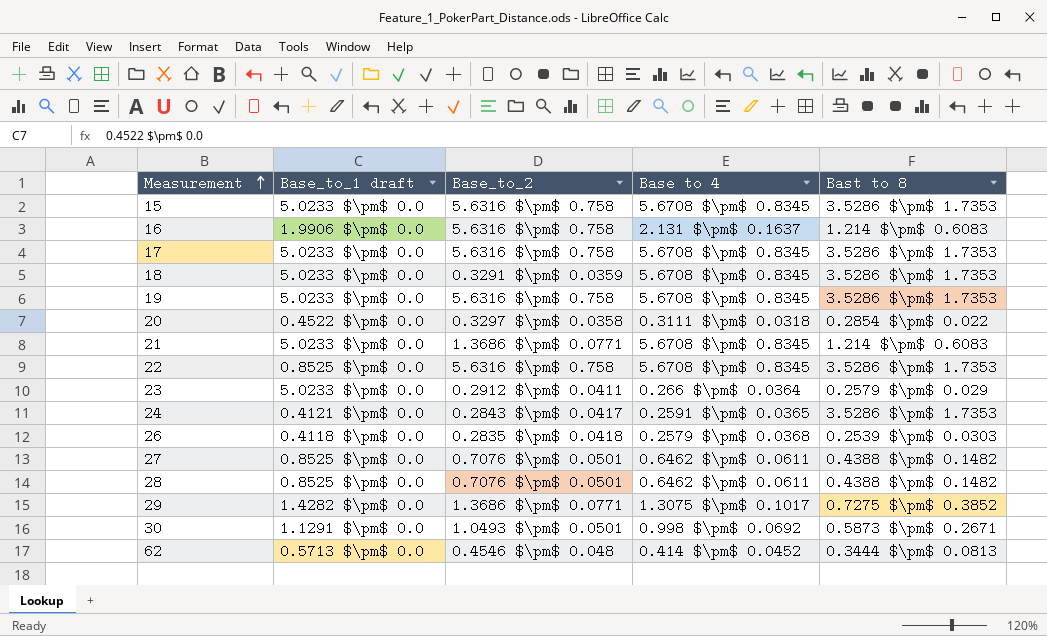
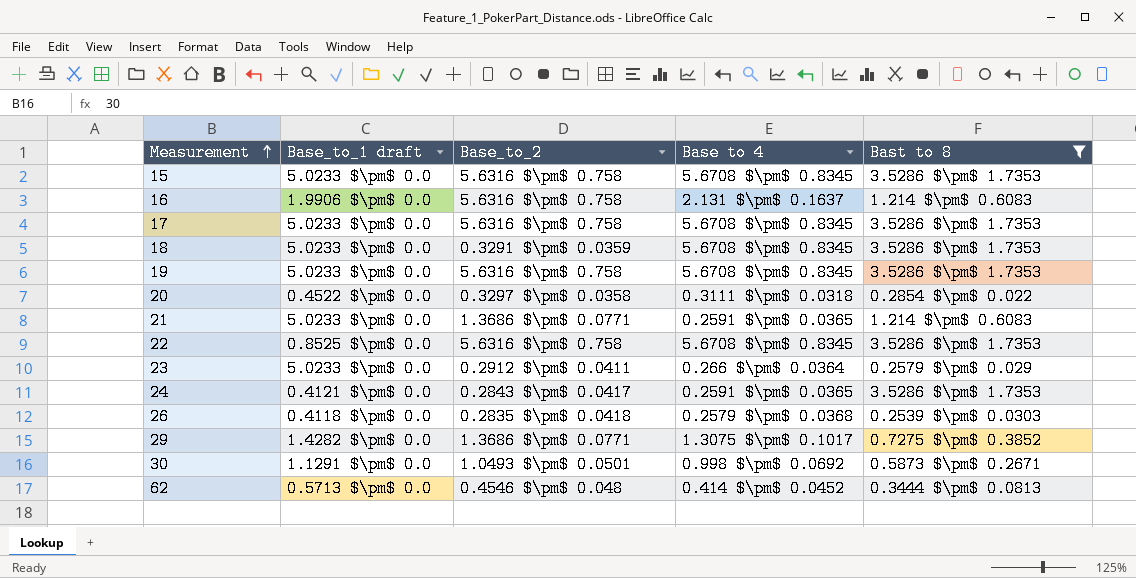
filter: none -> Bast to 8 != 0.4388 $\pm$ 0.1482
21 | Base to 4: 5.6708 $\pm$ 0.8345 -> 0.2591 $\pm$ 0.0365

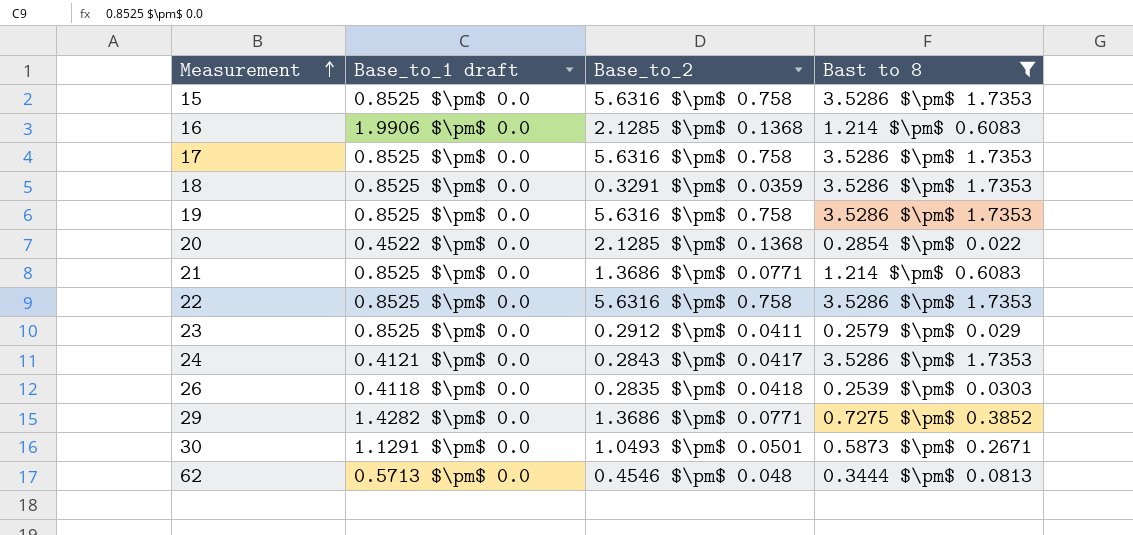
column Base to 4 | position: 4 -> none
15 | Base_to_1 draft: 5.0233 $\pm$ 0.0 -> 0.8525 $\pm$ 0.0
16 | Base_to_2: 5.6316 $\pm$ 0.758 -> 2.1285 $\pm$ 0.1368
17 | Base_to_1 draft: 5.0233 $\pm$ 0.0 -> 0.8525 $\pm$ 0.0
18 | Base_to_1 draft: 5.0233 $\pm$ 0.0 -> 0.8525 $\pm$ 0.0
19 | Base_to_1 draft: 5.0233 $\pm$ 0.0 -> 0.8525 $\pm$ 0.0
20 | Base_to_2: 0.3297 $\pm$ 0.0358 -> 2.1285 $\pm$ 0.1368
21 | Base_to_1 draft: 5.0233 $\pm$ 0.0 -> 0.8525 $\pm$ 0.0
23 | Base_to_1 draft: 5.0233 $\pm$ 0.0 -> 0.8525 $\pm$ 0.0

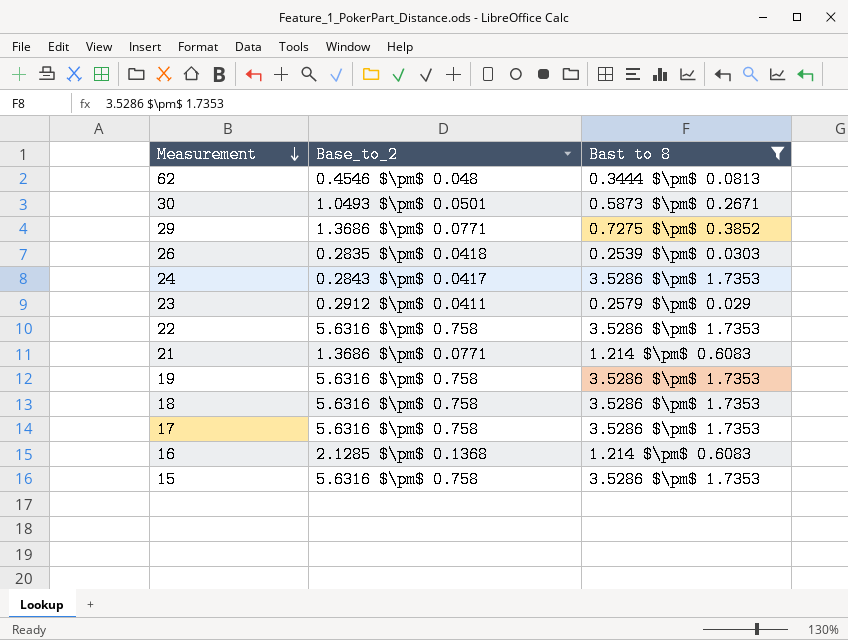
row order: Measurement ascending -> Measurement descending
column Base_to_1 draft | position: 2 -> none
row 20: 0.4522 $\pm$ 0.0 | 2.1285 $\pm$ 0.1368 | 0.2854 $\pm$ 0.022 -> none
18 | Base_to_2: 0.3291 $\pm$ 0.0359 -> 5.6316 $\pm$ 0.758

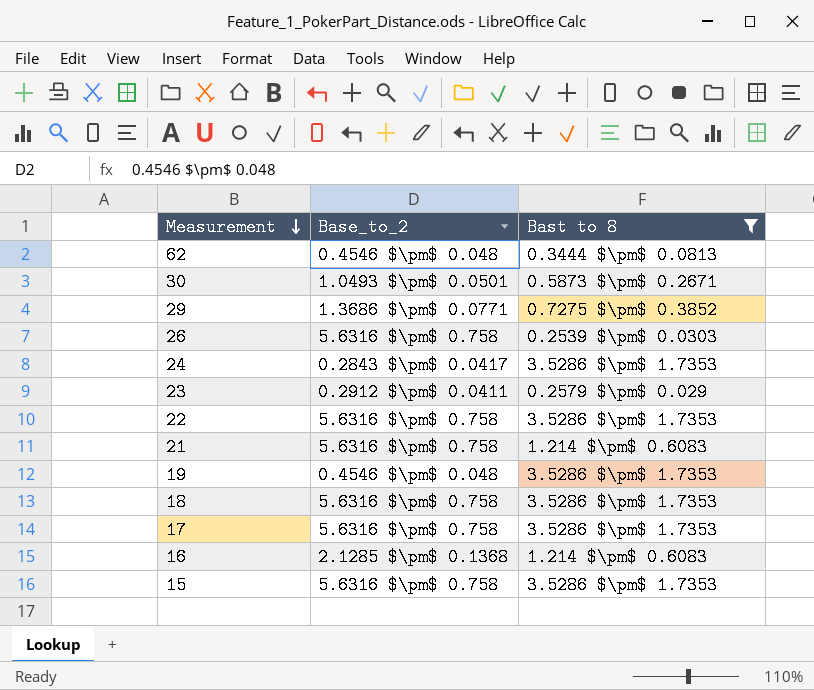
26 | Base_to_2: 0.2835 $\pm$ 0.0418 -> 5.6316 $\pm$ 0.758
21 | Base_to_2: 1.3686 $\pm$ 0.0771 -> 5.6316 $\pm$ 0.758
19 | Base_to_2: 5.6316 $\pm$ 0.758 -> 0.4546 $\pm$ 0.048

